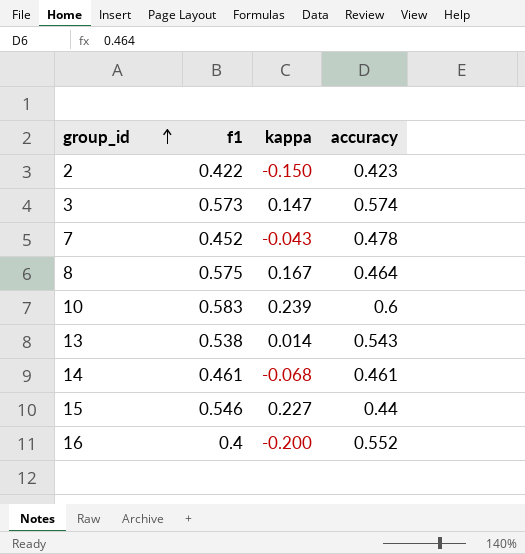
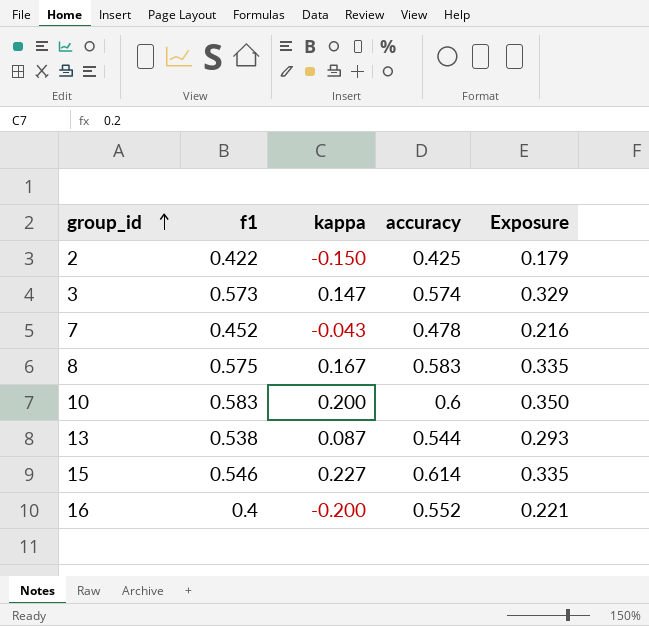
column Exposure | formula: none -> [f1] * [accuracy]
row 14: 0.461 | -0.068 | 0.461 -> none
2 | accuracy: 0.423 -> 0.425
8 | accuracy: 0.464 -> 0.583
10 | kappa: 0.239 -> 0.200
13 | kappa: 0.014 -> 0.087
13 | accuracy: 0.543 -> 0.544
15 | accuracy: 0.44 -> 0.614

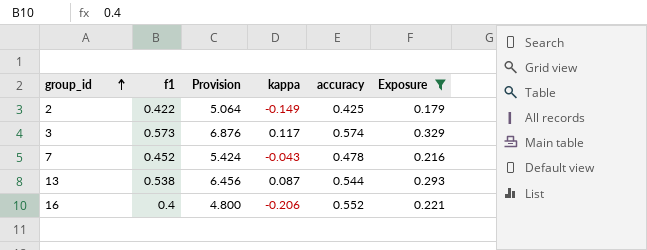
filter: none -> Exposure <= 0.329
column Provision | formula: none -> [f1] * 12
2 | kappa: -0.150 -> -0.149
3 | kappa: 0.147 -> 0.117
16 | kappa: -0.200 -> -0.206

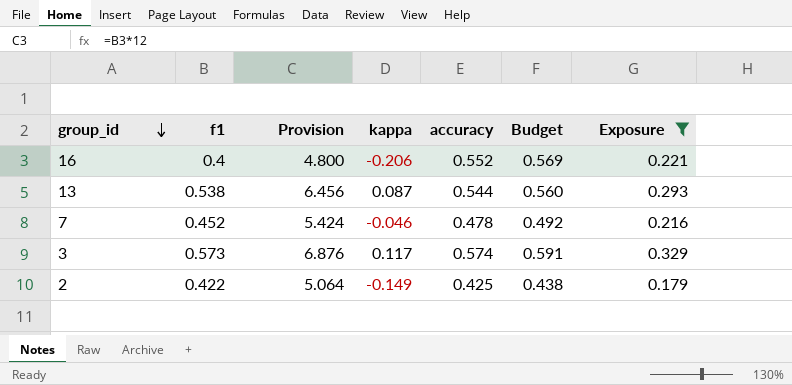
row order: group_id ascending -> group_id descending
column Budget | formula: none -> [accuracy] * 1.03
7 | kappa: -0.043 -> -0.046

